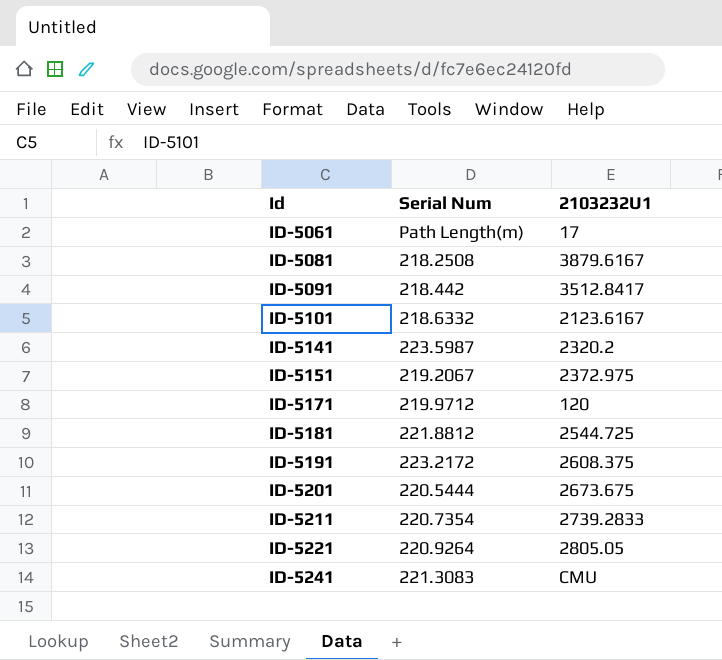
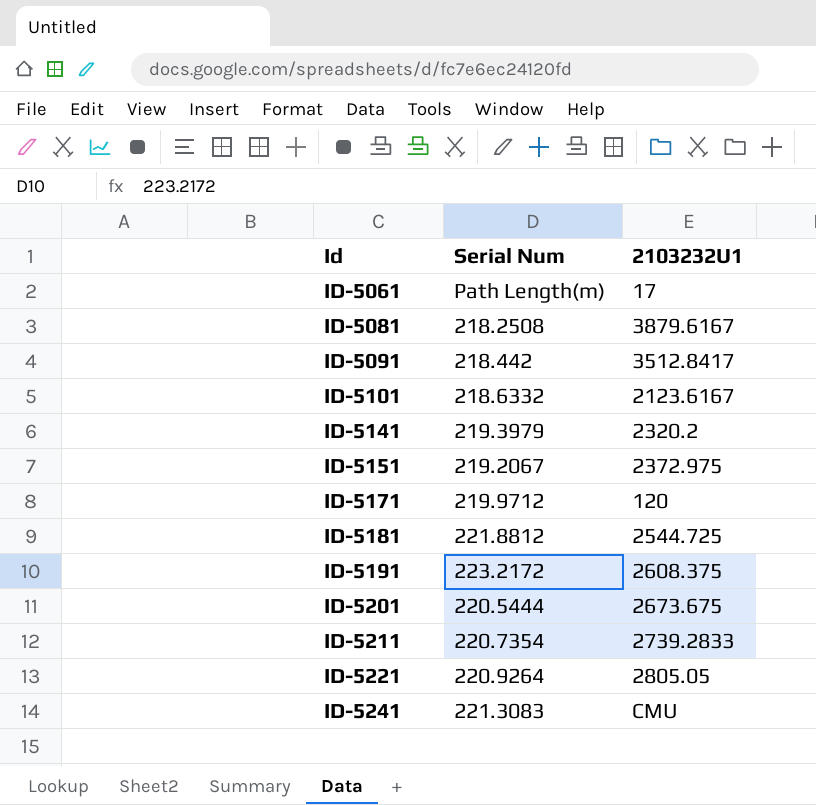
ID-5141 | Serial Num: 223.5987 -> 219.3979

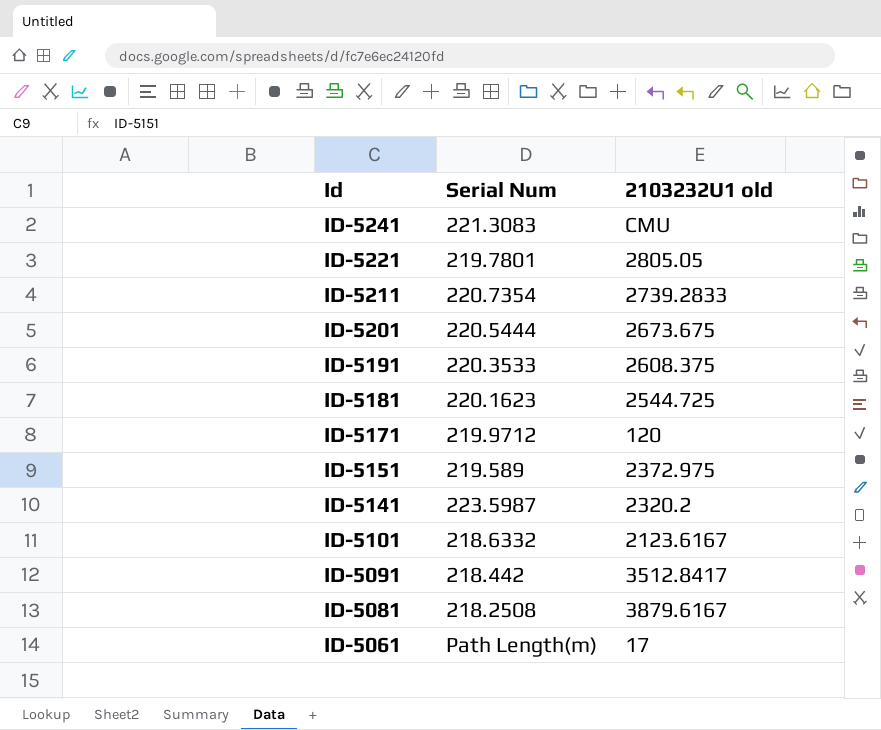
row order: Id ascending -> Id descending
column name: 2103232U1 -> 2103232U1 old
ID-5221 | Serial Num: 220.9264 -> 219.7801
ID-5191 | Serial Num: 223.2172 -> 220.3533
ID-5181 | Serial Num: 221.8812 -> 220.1623
ID-5151 | Serial Num: 219.2067 -> 219.589
ID-5141 | Serial Num: 219.3979 -> 223.5987

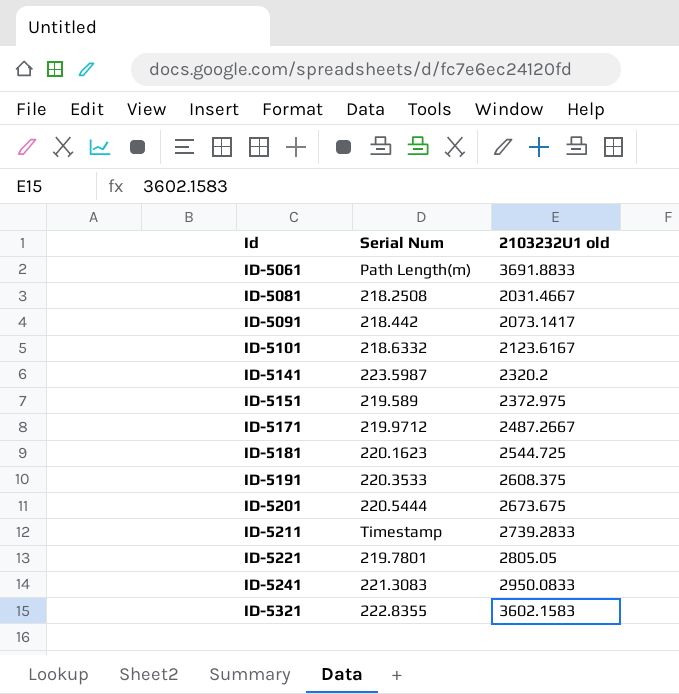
row order: Id descending -> Id ascending
ID-5061 | 2103232U1 old: 17 -> 3691.8833
ID-5081 | 2103232U1 old: 3879.6167 -> 2031.4667
ID-5091 | 2103232U1 old: 3512.8417 -> 2073.1417
ID-5171 | 2103232U1 old: 120 -> 2487.2667
ID-5211 | Serial Num: 220.7354 -> Timestamp
ID-5241 | 2103232U1 old: CMU -> 2950.0833
row ID-5321: none -> 222.8355 | 3602.1583

